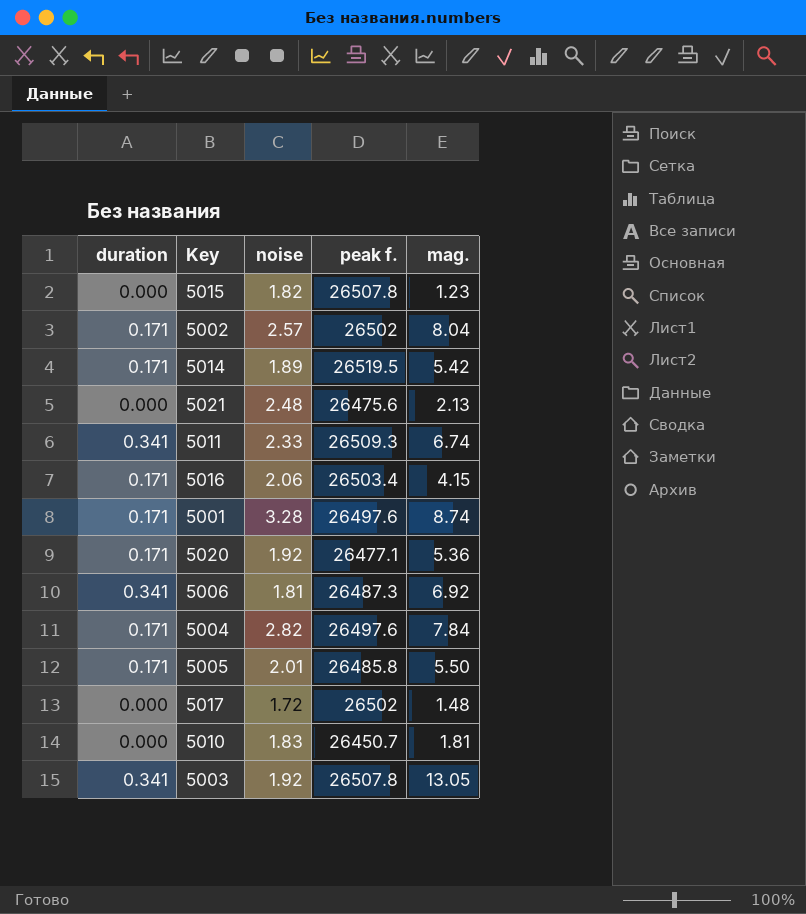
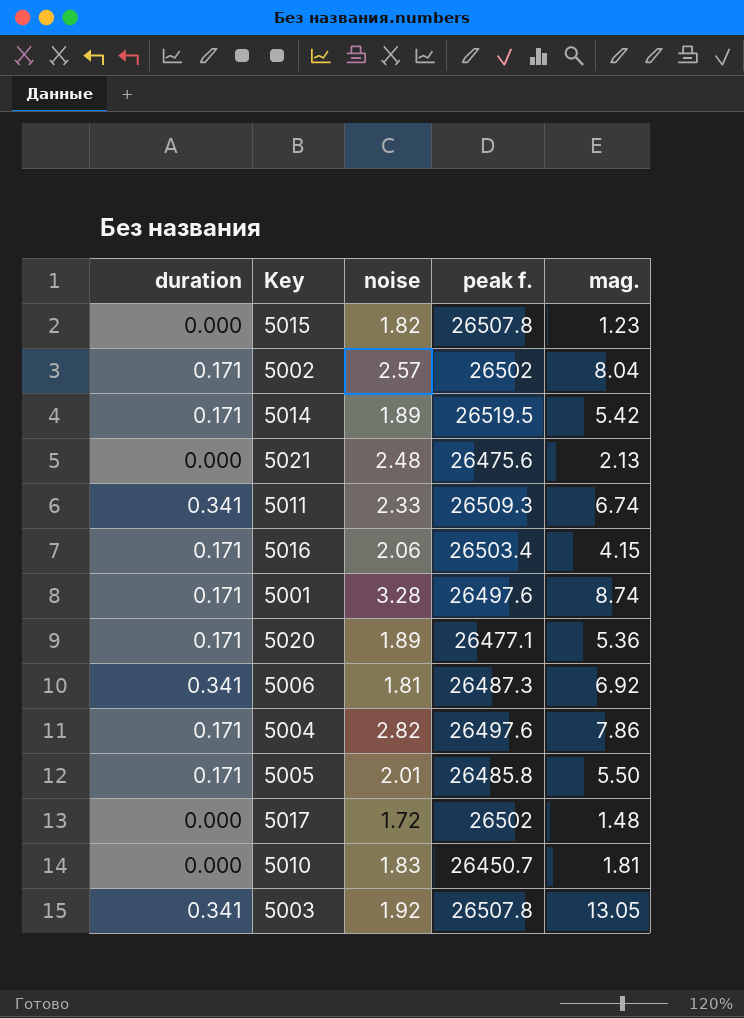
5020 | noise: 1.92 -> 1.89
5004 | mag.: 7.84 -> 7.86

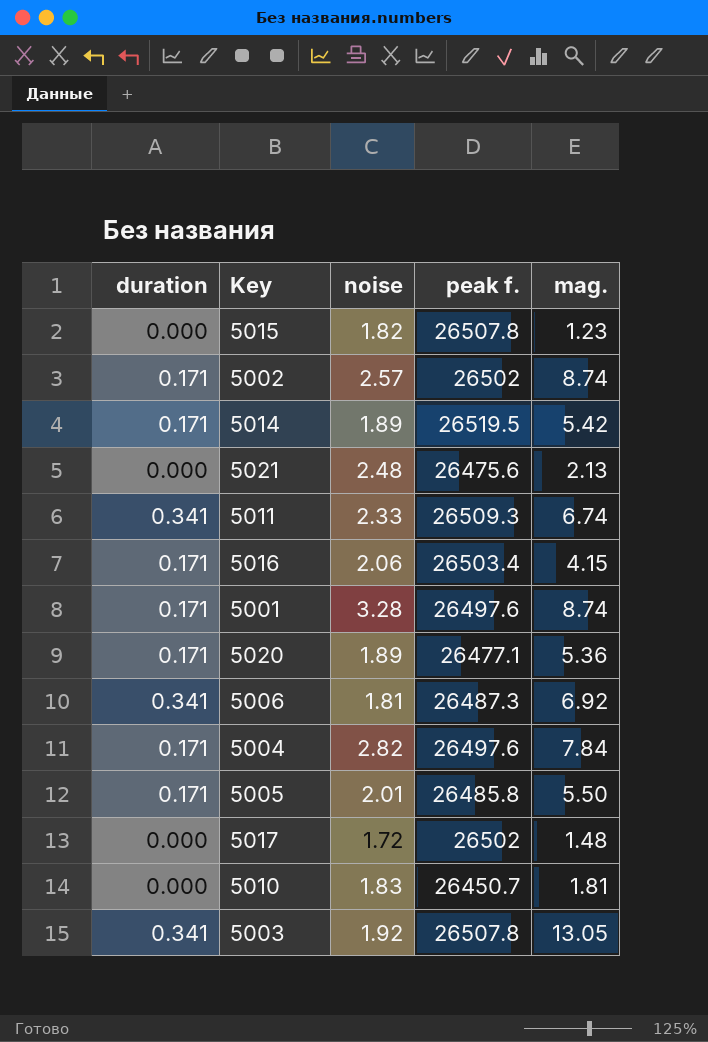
5002 | mag.: 8.04 -> 8.74
5004 | mag.: 7.86 -> 7.84

